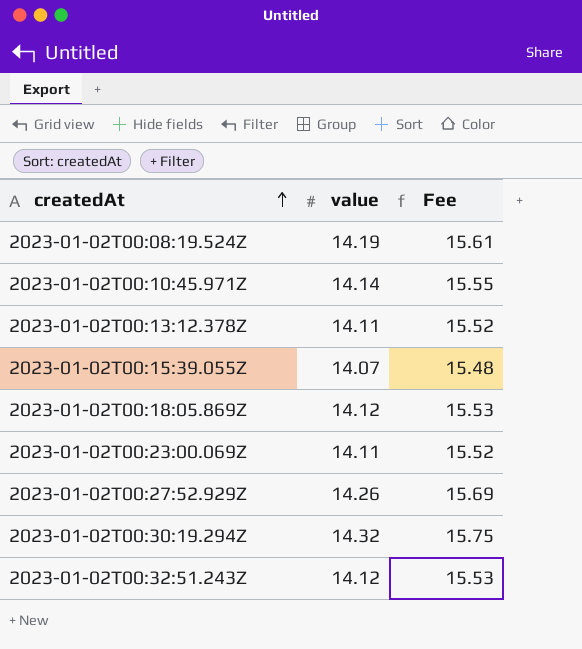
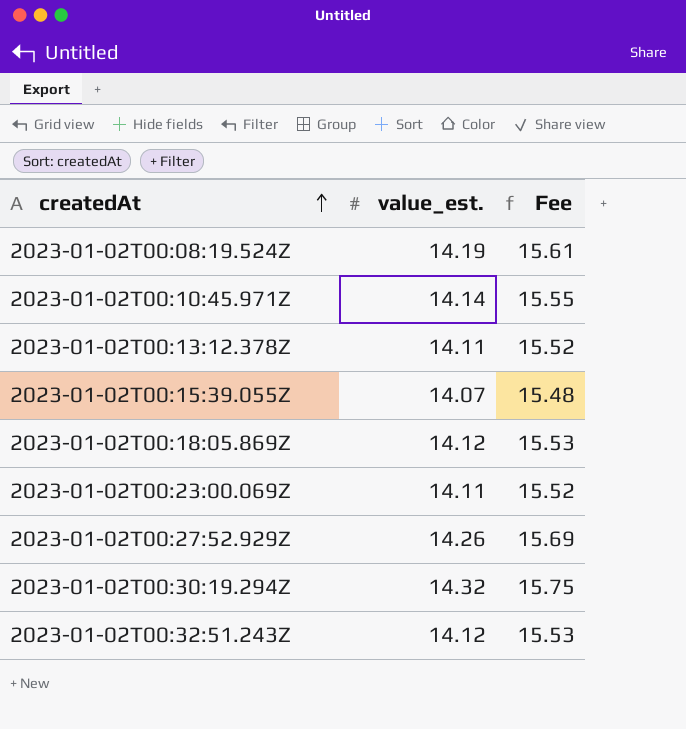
column name: value -> value_est.

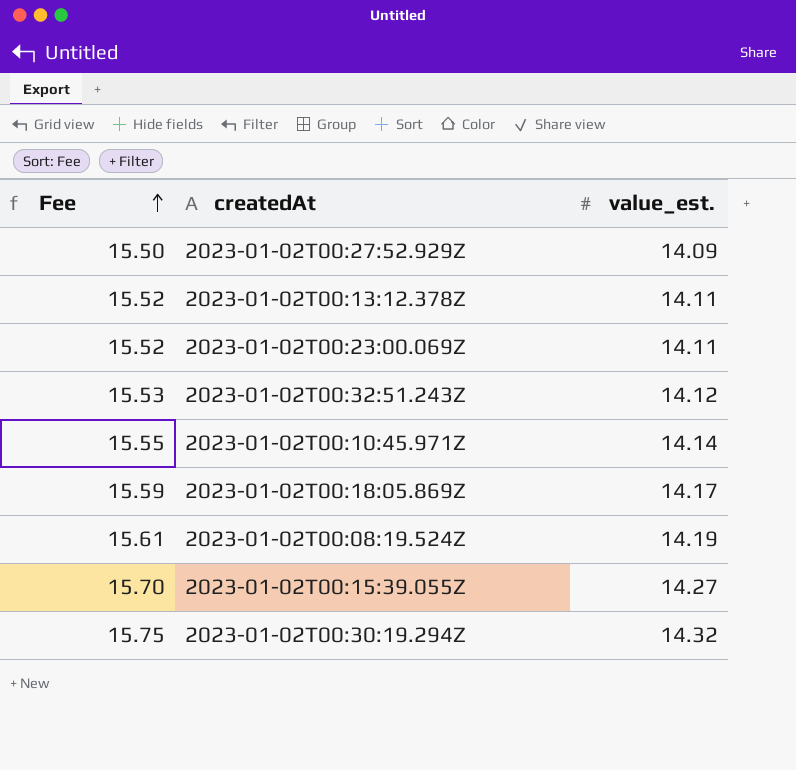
row order: createdAt ascending -> Fee ascending
column Fee | position: 3 -> 1
2023-01-02T00:27:52.929Z | Fee: 15.69 -> 15.50
2023-01-02T00:27:52.929Z | value_est.: 14.26 -> 14.09
2023-01-02T00:18:05.869Z | Fee: 15.53 -> 15.59
2023-01-02T00:18:05.869Z | value_est.: 14.12 -> 14.17
2023-01-02T00:15:39.055Z | Fee: 15.48 -> 15.70
2023-01-02T00:15:39.055Z | value_est.: 14.07 -> 14.27

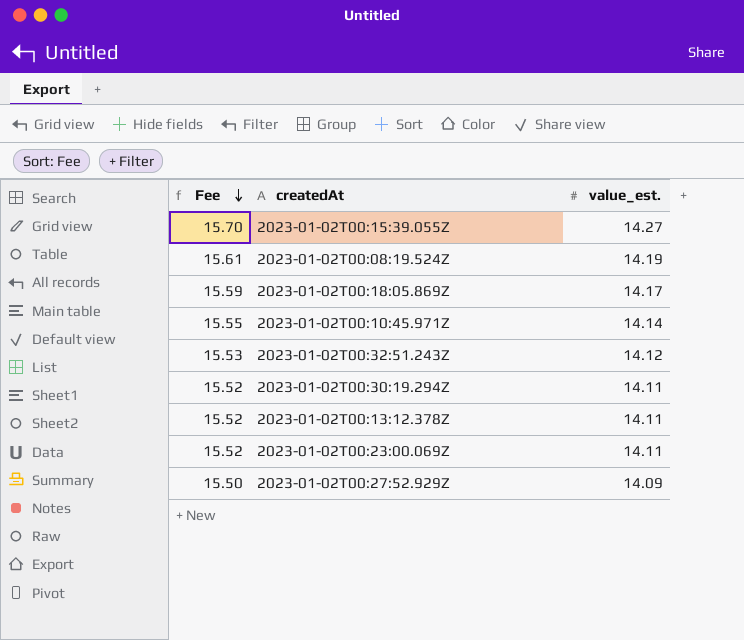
row order: Fee ascending -> Fee descending
2023-01-02T00:30:19.294Z | Fee: 15.75 -> 15.52
2023-01-02T00:30:19.294Z | value_est.: 14.32 -> 14.11

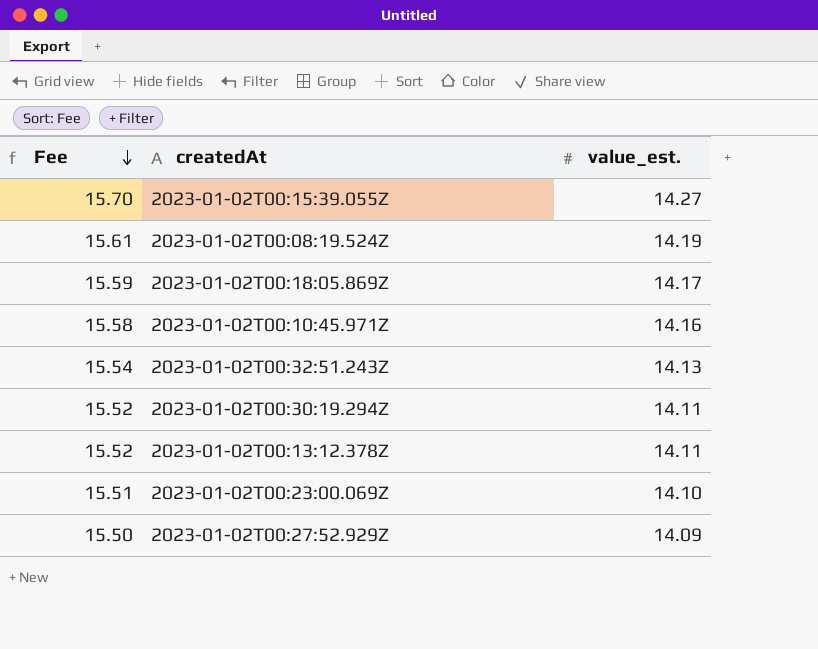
2023-01-02T00:10:45.971Z | Fee: 15.55 -> 15.58
2023-01-02T00:10:45.971Z | value_est.: 14.14 -> 14.16
2023-01-02T00:32:51.243Z | Fee: 15.53 -> 15.54
2023-01-02T00:32:51.243Z | value_est.: 14.12 -> 14.13
2023-01-02T00:23:00.069Z | Fee: 15.52 -> 15.51
2023-01-02T00:23:00.069Z | value_est.: 14.11 -> 14.10

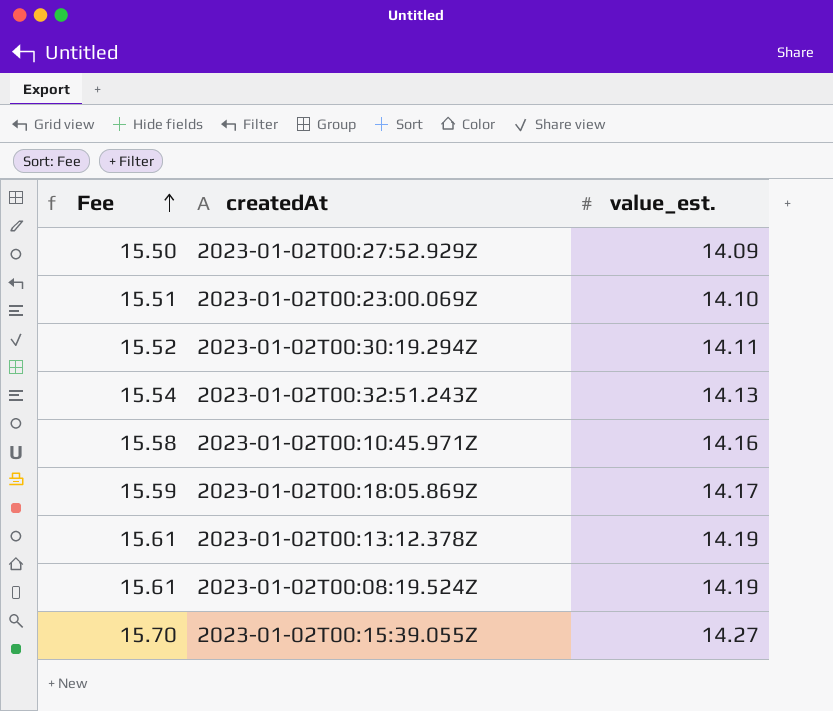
row order: Fee descending -> Fee ascending
2023-01-02T00:13:12.378Z | Fee: 15.52 -> 15.61
2023-01-02T00:13:12.378Z | value_est.: 14.11 -> 14.19

